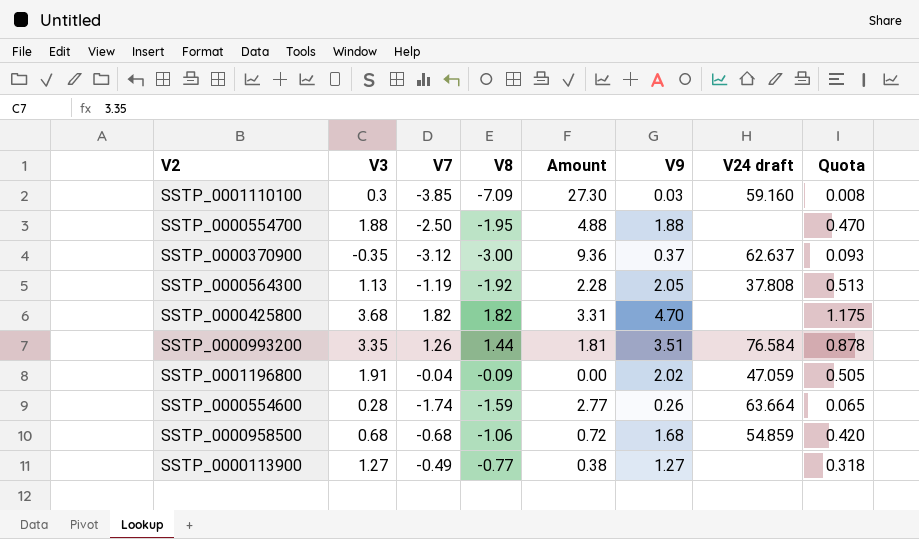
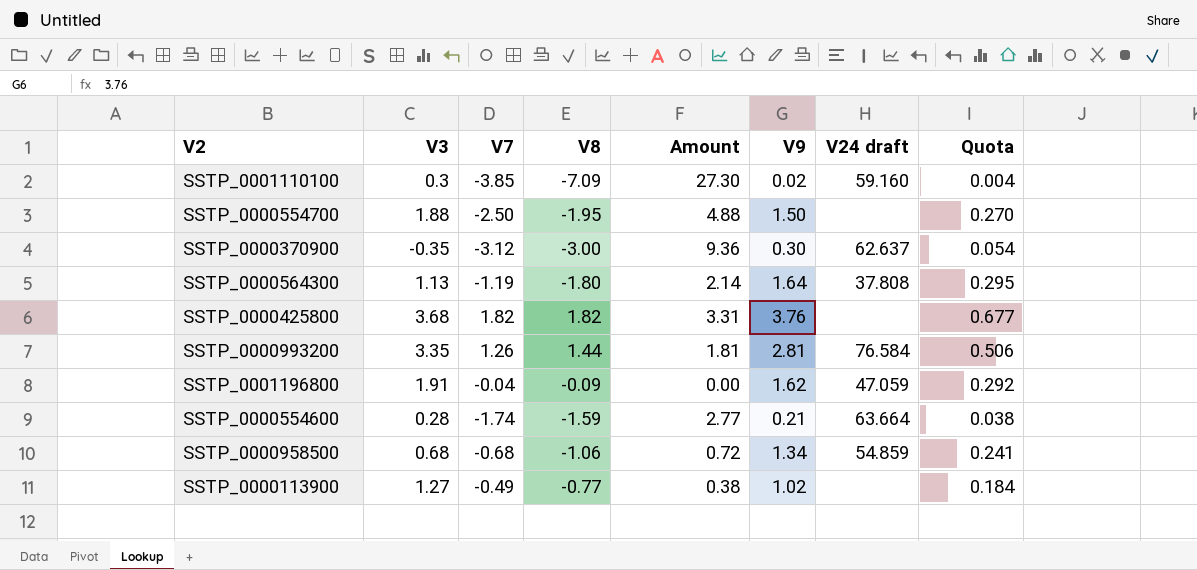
column Quota | formula: [V9] * 0.25 -> [V9] * 0.18
SSTP_0001110100 | V9: 0.03 -> 0.02
SSTP_0000554700 | V9: 1.88 -> 1.50
SSTP_0000370900 | V9: 0.37 -> 0.30
SSTP_0000564300 | V8: -1.92 -> -1.80
SSTP_0000564300 | Amount: 2.28 -> 2.14
SSTP_0000564300 | V9: 2.05 -> 1.64
SSTP_0000425800 | V9: 4.70 -> 3.76
SSTP_0000993200 | V9: 3.51 -> 2.81
SSTP_0001196800 | V9: 2.02 -> 1.62
SSTP_0000554600 | V9: 0.26 -> 0.21
SSTP_0000958500 | V9: 1.68 -> 1.34
SSTP_0000113900 | V9: 1.27 -> 1.02

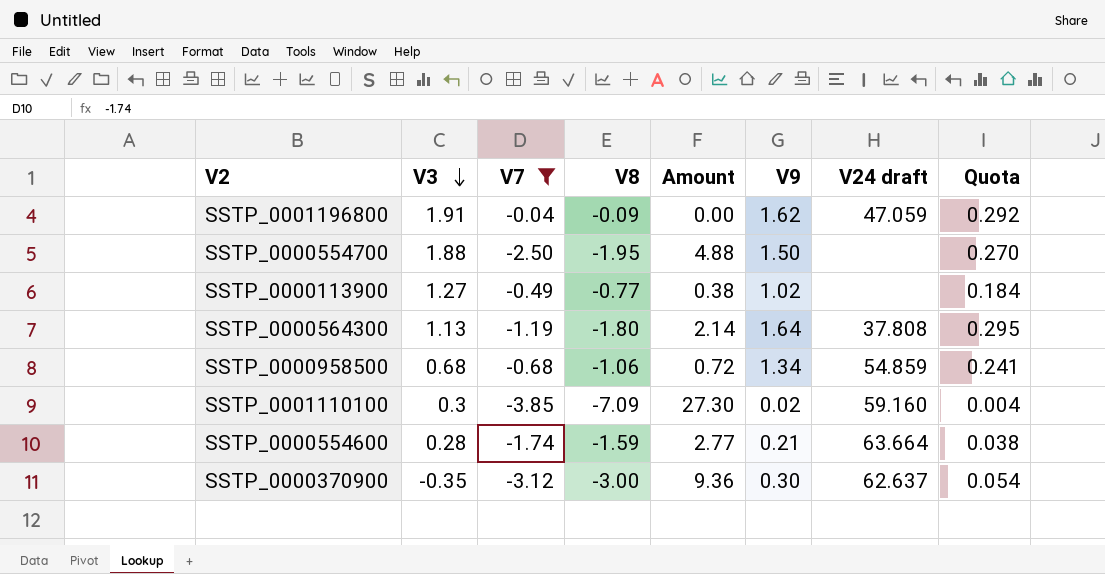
filter: none -> V7 <= -0.04
row order: none -> V3 descending

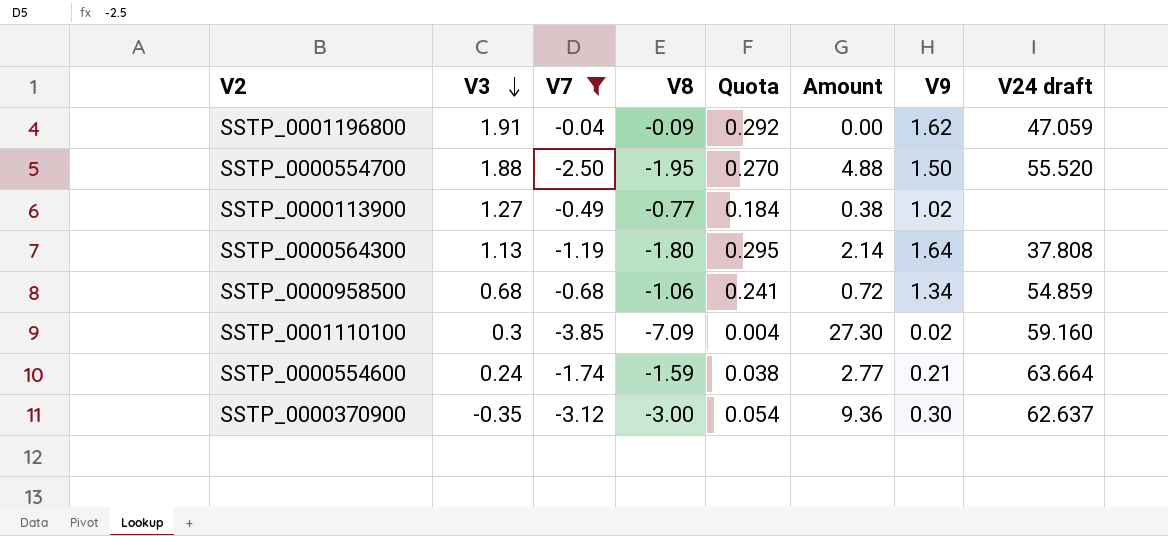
column Quota | position: 8 -> 5
SSTP_0000554700 | V24 draft: none -> 55.520
SSTP_0000554600 | V3: 0.28 -> 0.24

